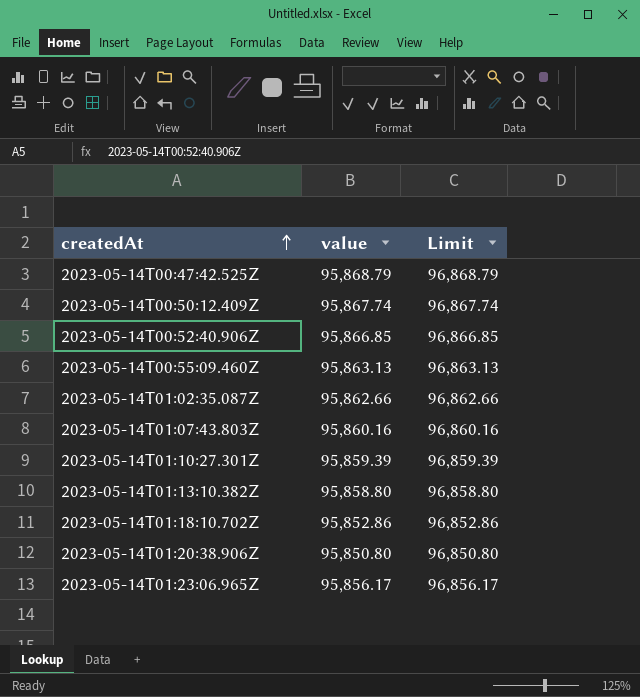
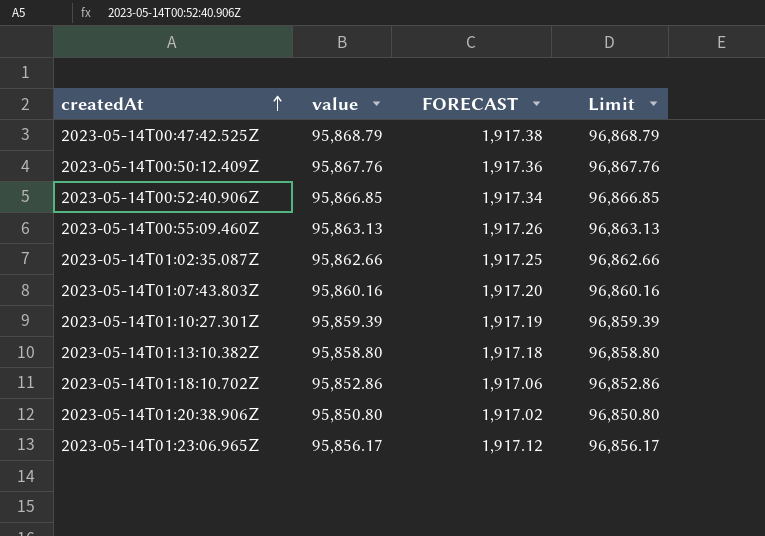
column FORECAST | formula: none -> [value] * 0.02
2023-05-14T00:50:12.409Z | value: 95,867.74 -> 95,867.76
2023-05-14T00:50:12.409Z | Limit: 96,867.74 -> 96,867.76

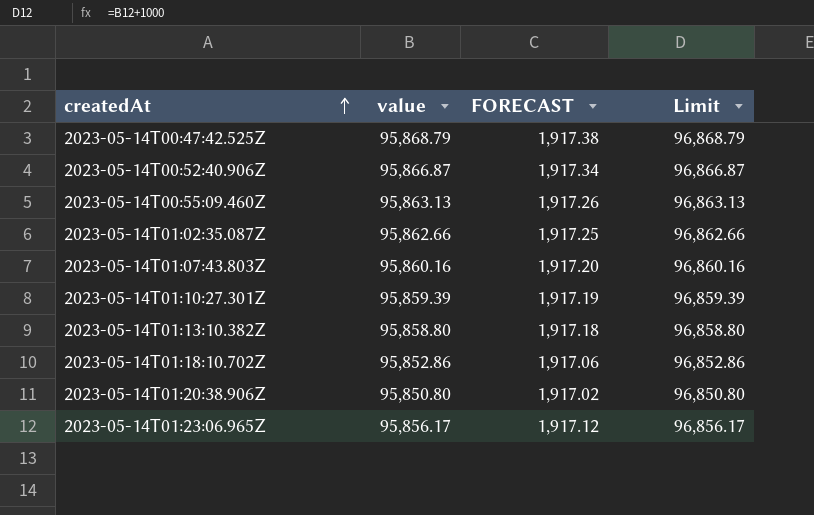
row 2023-05-14T00:50:12.409Z: 95,867.76 | 1,917.36 | 96,867.76 -> none
2023-05-14T00:52:40.906Z | value: 95,866.85 -> 95,866.87
2023-05-14T00:52:40.906Z | Limit: 96,866.85 -> 96,866.87

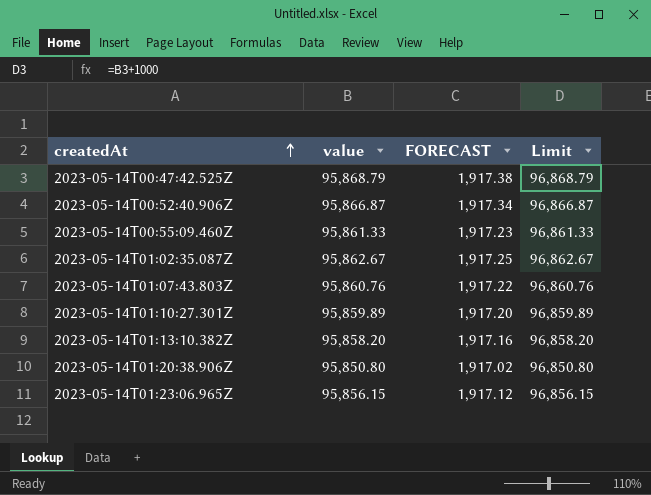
row 2023-05-14T01:18:10.702Z: 95,852.86 | 1,917.06 | 96,852.86 -> none
2023-05-14T00:55:09.460Z | value: 95,863.13 -> 95,861.33
2023-05-14T00:55:09.460Z | FORECAST: 1,917.26 -> 1,917.23
2023-05-14T00:55:09.460Z | Limit: 96,863.13 -> 96,861.33
2023-05-14T01:02:35.087Z | value: 95,862.66 -> 95,862.67
2023-05-14T01:02:35.087Z | Limit: 96,862.66 -> 96,862.67
2023-05-14T01:07:43.803Z | value: 95,860.16 -> 95,860.76
2023-05-14T01:07:43.803Z | FORECAST: 1,917.20 -> 1,917.22
2023-05-14T01:07:43.803Z | Limit: 96,860.16 -> 96,860.76
2023-05-14T01:10:27.301Z | value: 95,859.39 -> 95,859.89
2023-05-14T01:10:27.301Z | FORECAST: 1,917.19 -> 1,917.20
2023-05-14T01:10:27.301Z | Limit: 96,859.39 -> 96,859.89
2023-05-14T01:13:10.382Z | value: 95,858.80 -> 95,858.20
2023-05-14T01:13:10.382Z | FORECAST: 1,917.18 -> 1,917.16
2023-05-14T01:13:10.382Z | Limit: 96,858.80 -> 96,858.20
2023-05-14T01:23:06.965Z | value: 95,856.17 -> 95,856.15
2023-05-14T01:23:06.965Z | Limit: 96,856.17 -> 96,856.15

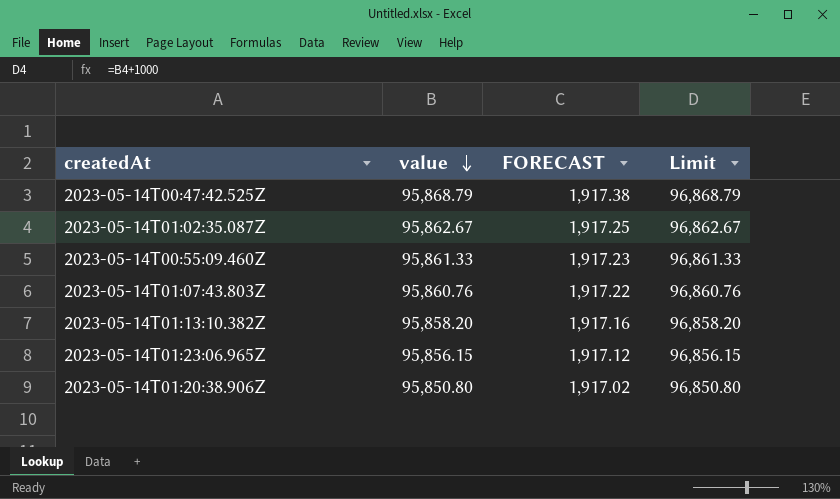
row order: createdAt ascending -> value descending
row 2023-05-14T00:52:40.906Z: 95,866.87 | 1,917.34 | 96,866.87 -> none
row 2023-05-14T01:10:27.301Z: 95,859.89 | 1,917.20 | 96,859.89 -> none

